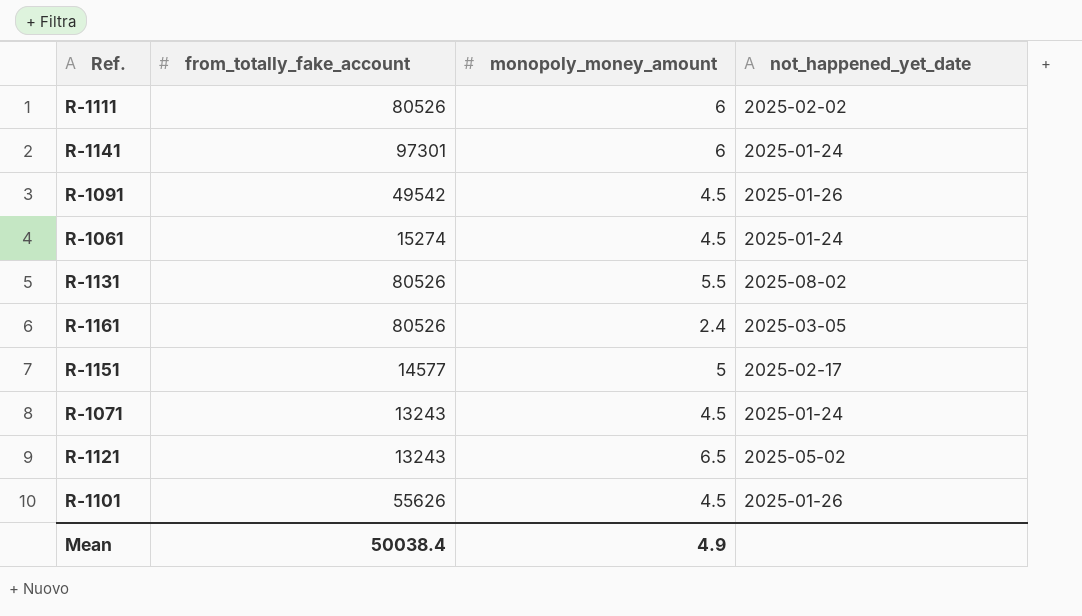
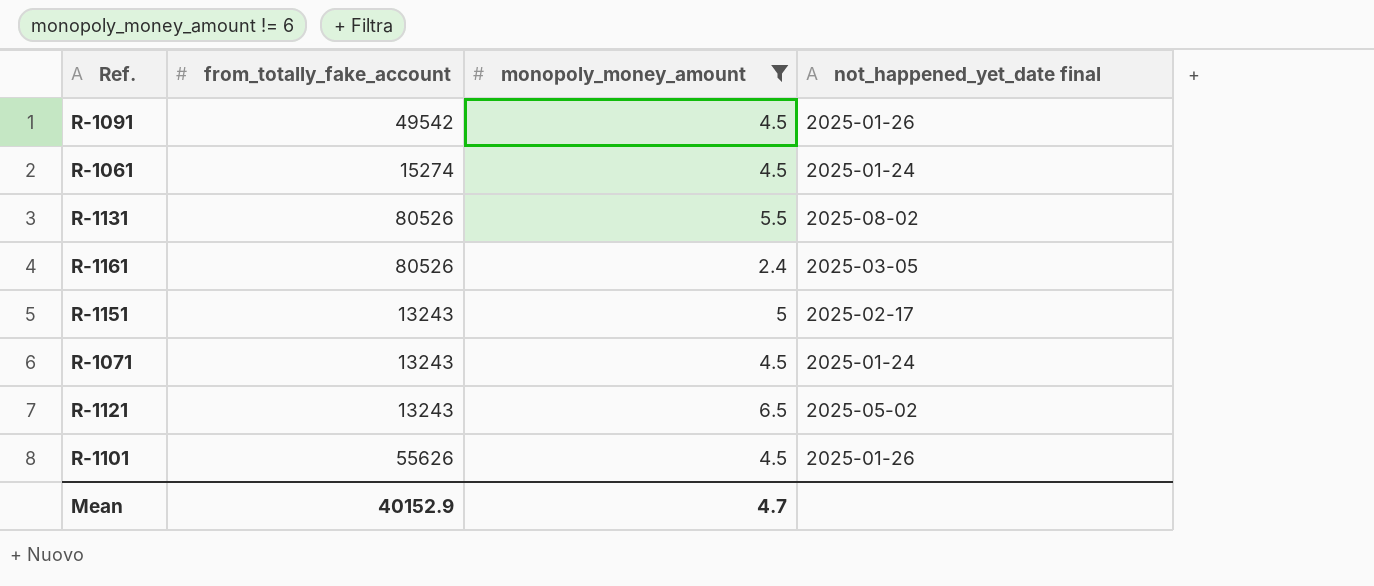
filter: none -> monopoly_money_amount != 6
column name: not_happened_yet_date -> not_happened_yet_date final
R-1151 | from_totally_fake_account: 14577 -> 13243
Mean | from_totally_fake_account: 50038.4 -> 40152.9
Mean | monopoly_money_amount: 4.9 -> 4.7

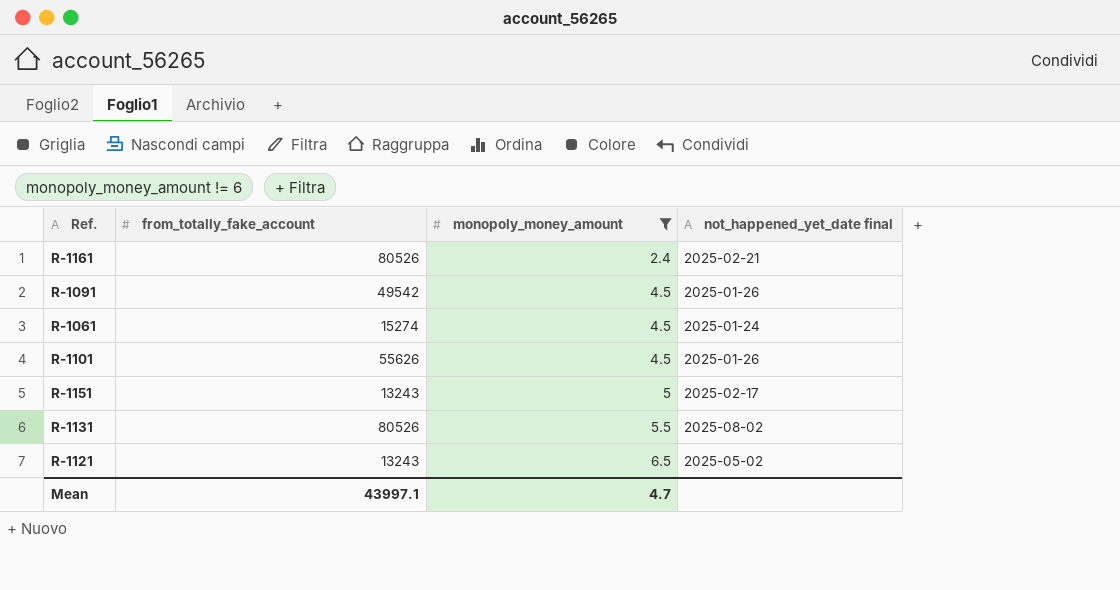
row order: none -> monopoly_money_amount ascending
row R-1071: 13243 | 4.5 | 2025-01-24 -> none
R-1161 | not_happened_yet_date final: 2025-03-05 -> 2025-02-21
Mean | from_totally_fake_account: 40152.9 -> 43997.1

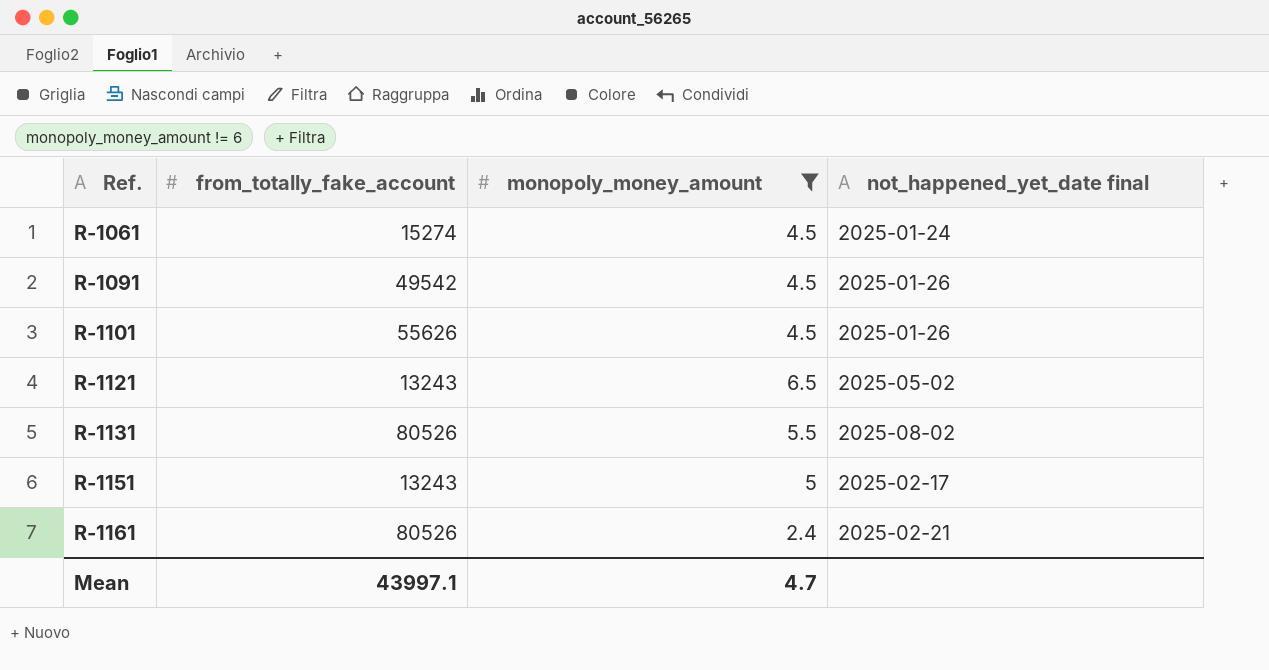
row order: monopoly_money_amount ascending -> Ref. ascending

